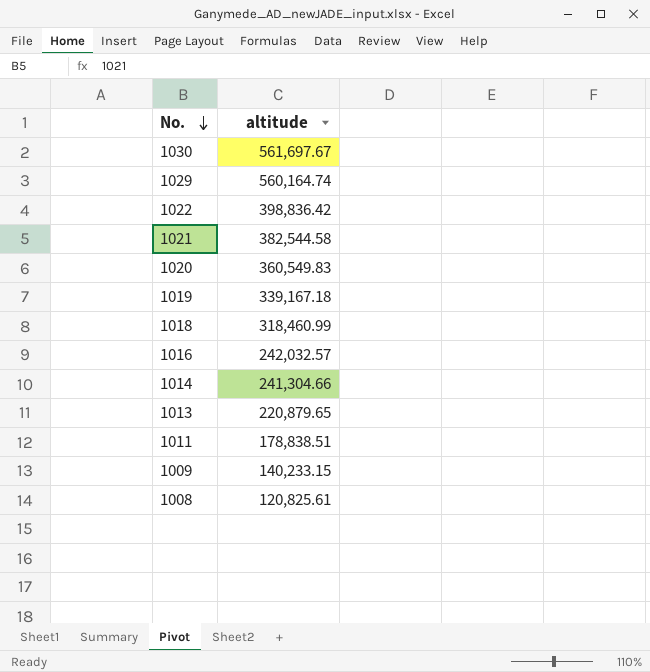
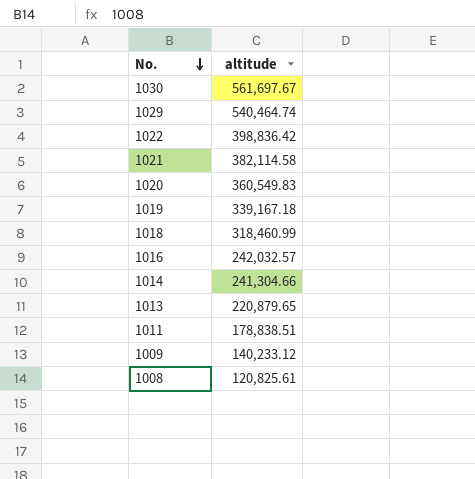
1029 | altitude: 560,164.74 -> 540,464.74
1021 | altitude: 382,544.58 -> 382,114.58
1009 | altitude: 140,233.15 -> 140,233.12

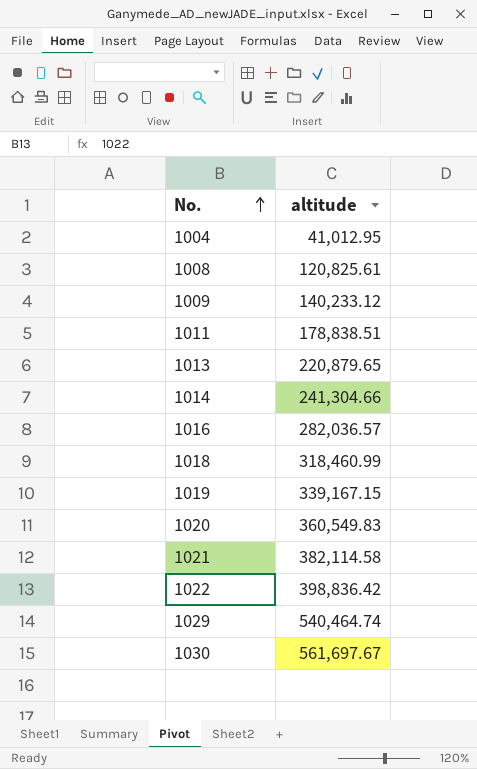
row order: No. descending -> No. ascending
row 1004: none -> 41,012.95
1016 | altitude: 242,032.57 -> 282,036.57
1019 | altitude: 339,167.18 -> 339,167.15

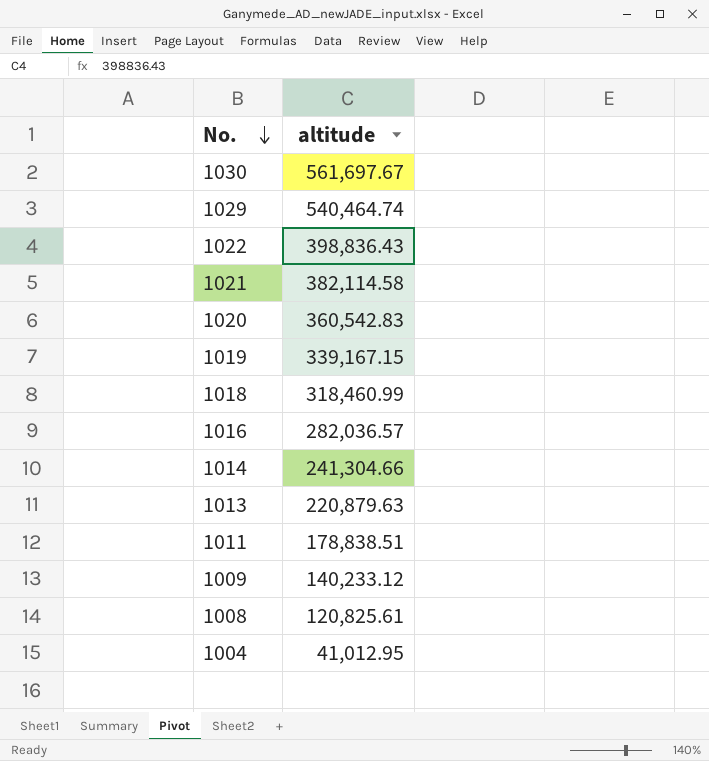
row order: No. ascending -> No. descending
1022 | altitude: 398,836.42 -> 398,836.43
1020 | altitude: 360,549.83 -> 360,542.83
1013 | altitude: 220,879.65 -> 220,879.63

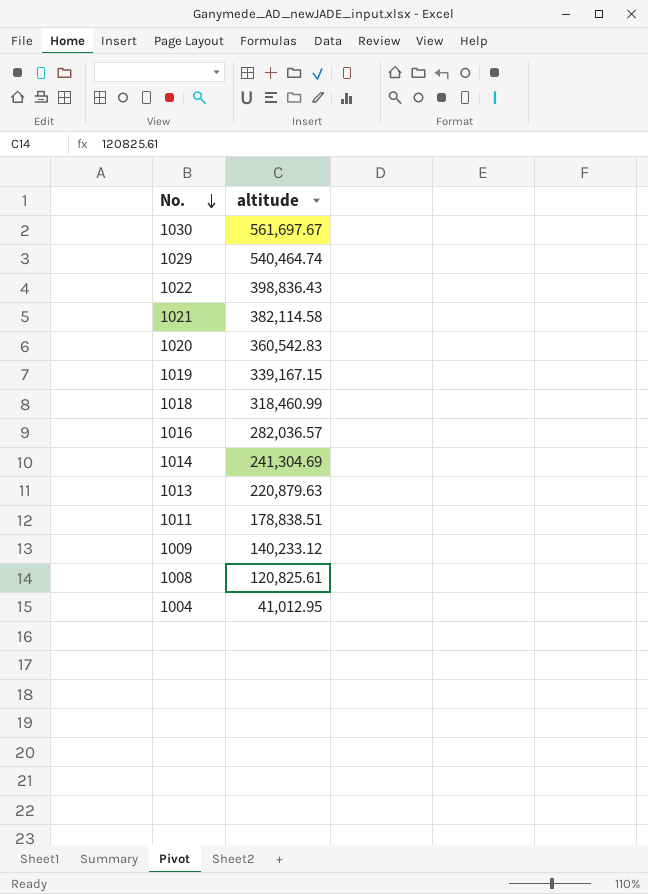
1014 | altitude: 241,304.66 -> 241,304.69

